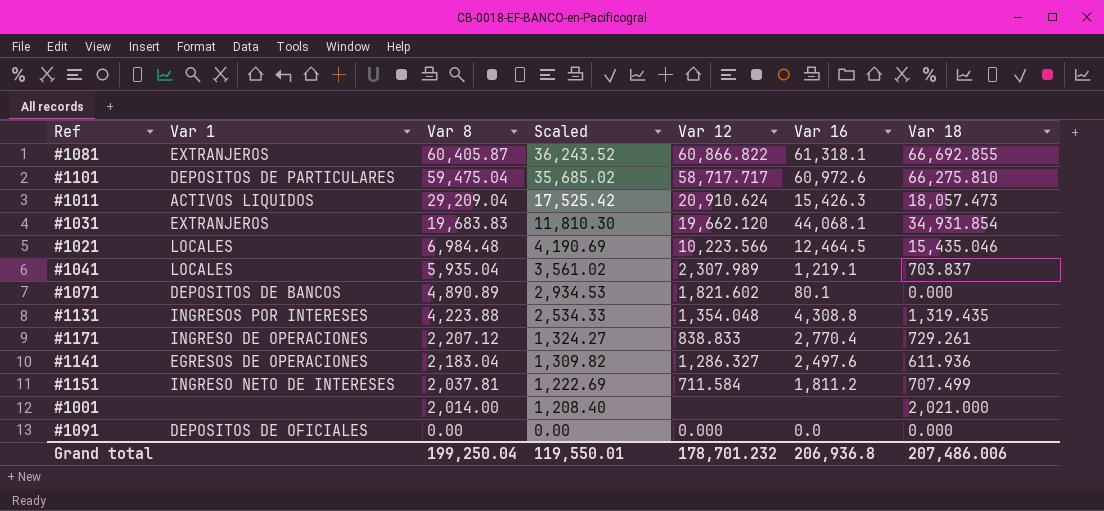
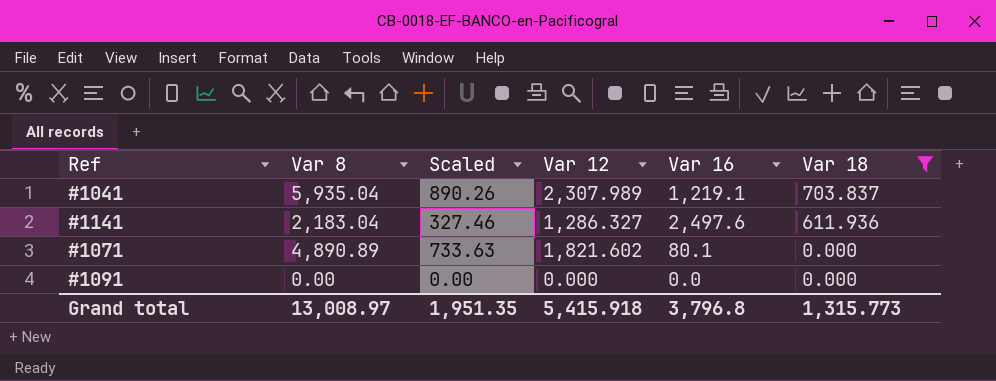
filter: none -> Var 18 <= 703.837
row order: Var 8 descending -> Var 18 descending
column Var 1 | position: 2 -> none
column Scaled | formula: [Var 8] * 0.6 -> [Var 8] * 0.15
Grand total | Var 8: 199,250.04 -> 13,008.97
Grand total | Scaled: 119,550.01 -> 1,951.35
Grand total | Var 12: 178,701.232 -> 5,415.918
Grand total | Var 16: 206,936.8 -> 3,796.8
Grand total | Var 18: 207,486.006 -> 1,315.773

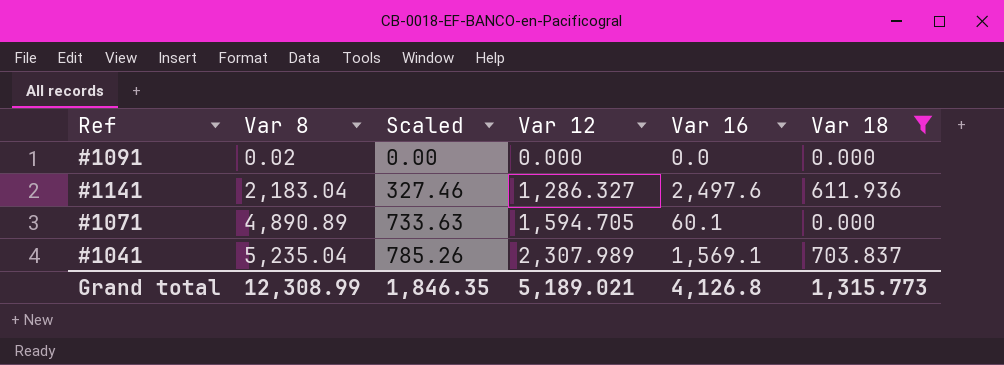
row order: Var 18 descending -> Var 8 ascending
#1091 | Var 8: 0.00 -> 0.02
#1071 | Var 12: 1,821.602 -> 1,594.705
#1071 | Var 16: 80.1 -> 60.1
#1041 | Var 8: 5,935.04 -> 5,235.04
#1041 | Scaled: 890.26 -> 785.26
#1041 | Var 16: 1,219.1 -> 1,569.1
Grand total | Var 8: 13,008.97 -> 12,308.99
Grand total | Scaled: 1,951.35 -> 1,846.35
Grand total | Var 12: 5,415.918 -> 5,189.021
Grand total | Var 16: 3,796.8 -> 4,126.8

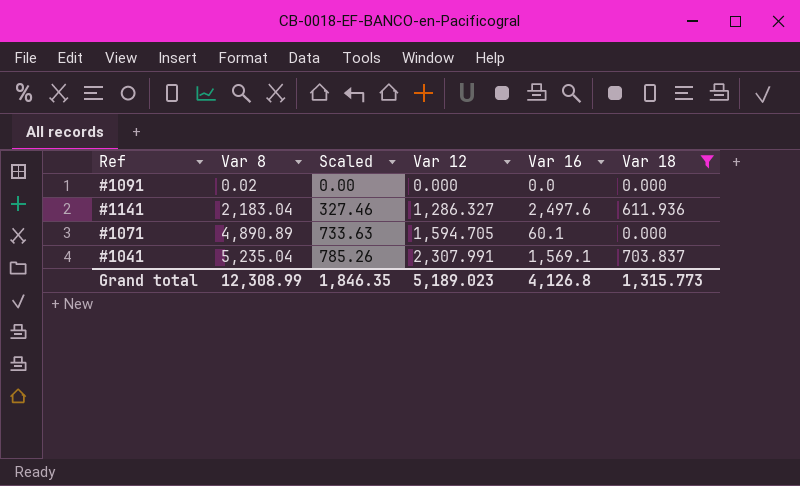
#1041 | Var 12: 2,307.989 -> 2,307.991
Grand total | Var 12: 5,189.021 -> 5,189.023

